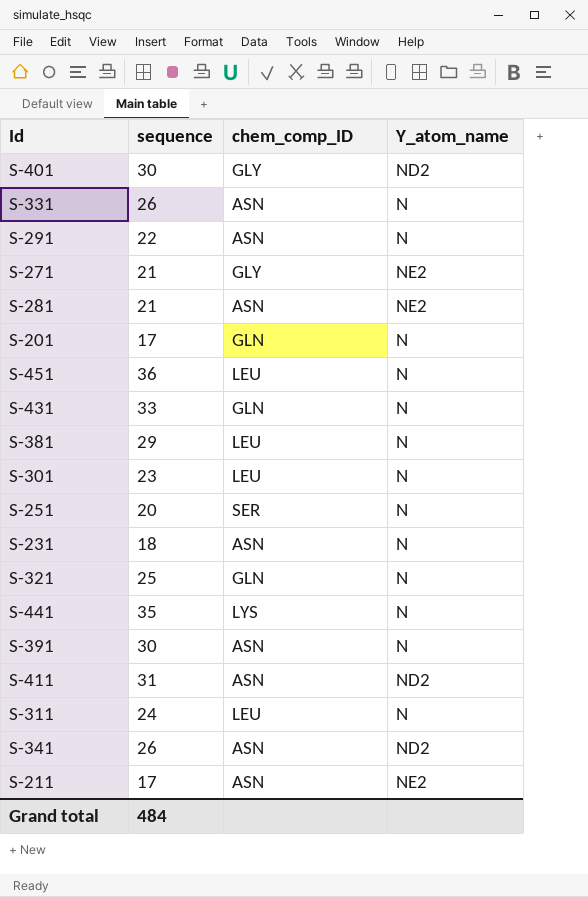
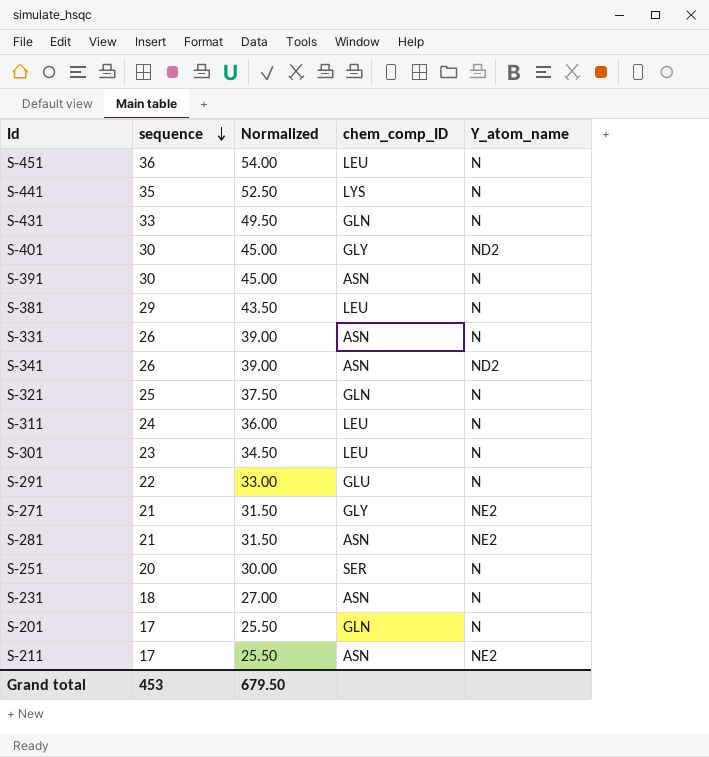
row order: none -> sequence descending
column Normalized | formula: none -> [sequence] * 1.5
row S-411: 31 | ASN | ND2 -> none
S-291 | chem_comp_ID: ASN -> GLU
Grand total | sequence: 484 -> 453

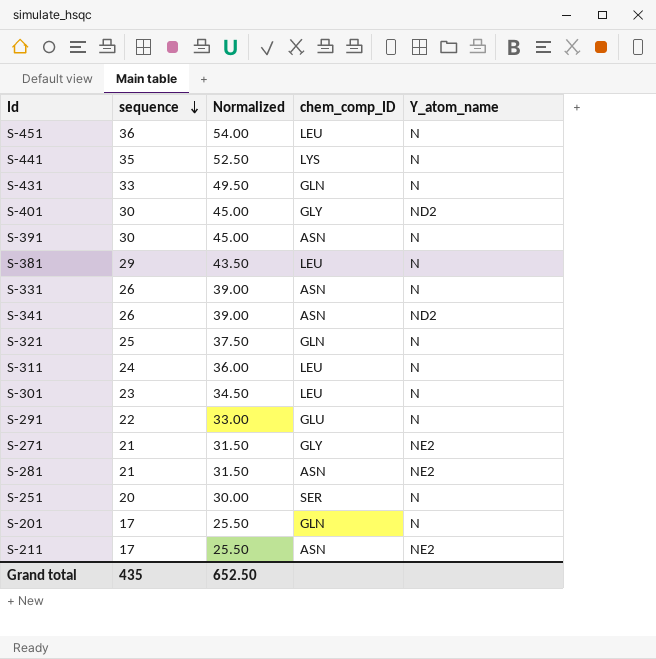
row S-231: 18 | 27.00 | ASN | N -> none
Grand total | sequence: 453 -> 435
Grand total | Normalized: 679.50 -> 652.50

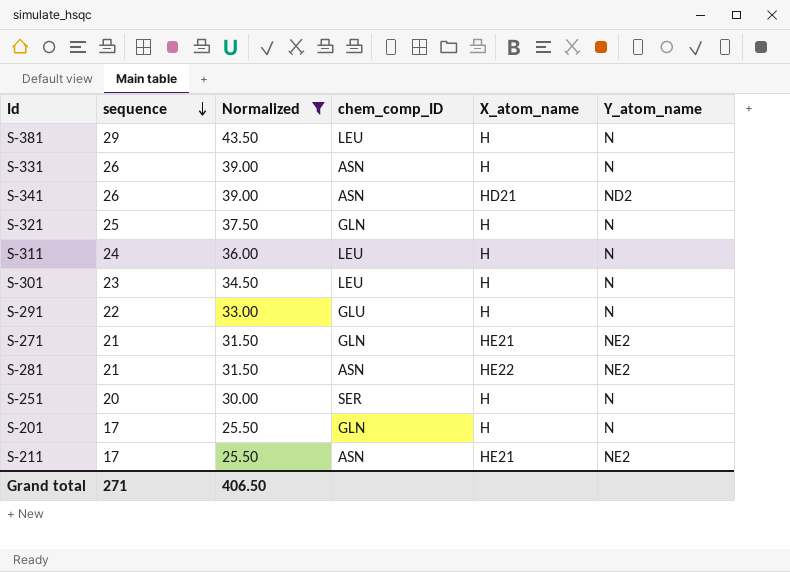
filter: none -> Normalized <= 43.50
column X_atom_name | position: none -> 5
S-271 | chem_comp_ID: GLY -> GLN
Grand total | sequence: 435 -> 271
Grand total | Normalized: 652.50 -> 406.50

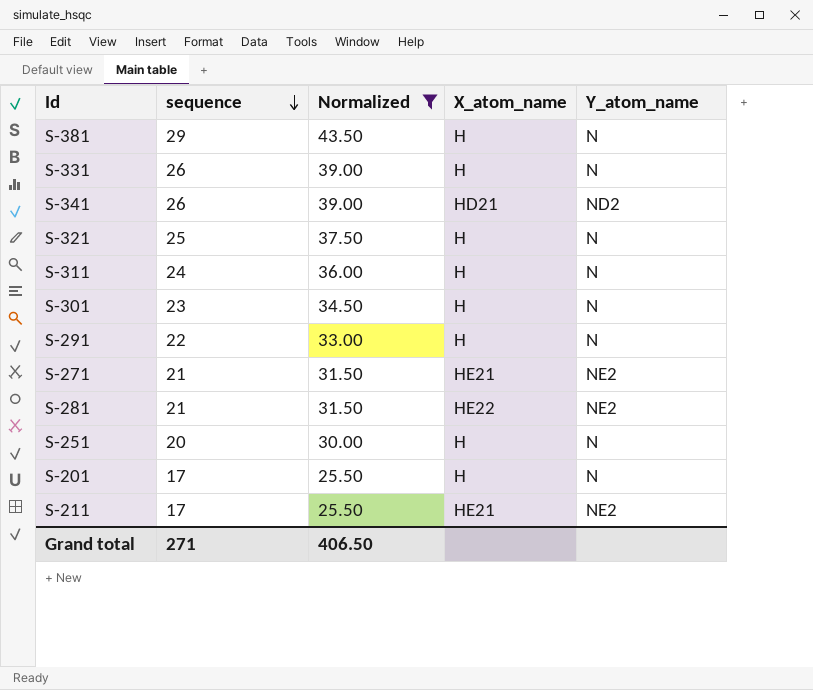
column chem_comp_ID | position: 4 -> none

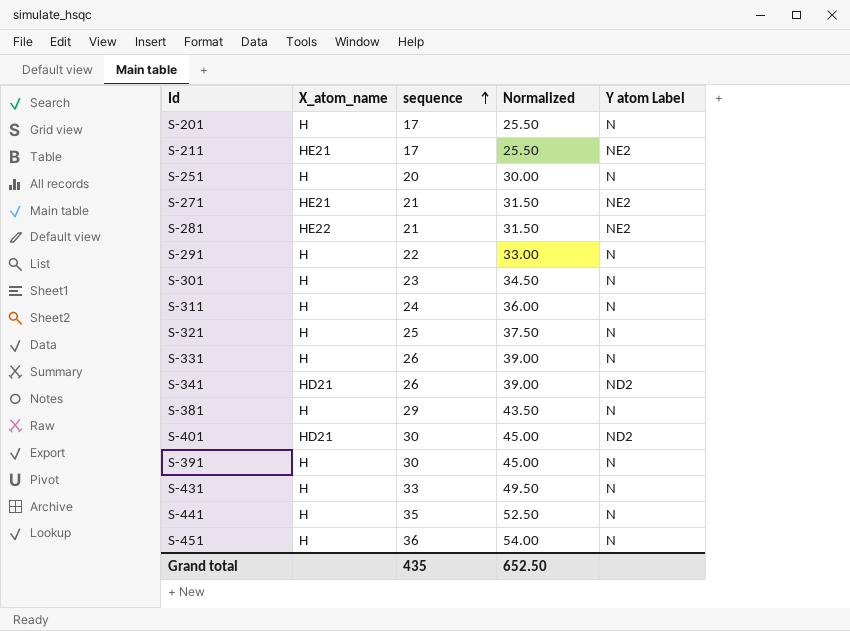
filter: Normalized <= 43.50 -> none
row order: sequence descending -> sequence ascending
column X_atom_name | position: 4 -> 2
column name: Y_atom_name -> Y atom Label
Grand total | sequence: 271 -> 435
Grand total | Normalized: 406.50 -> 652.50

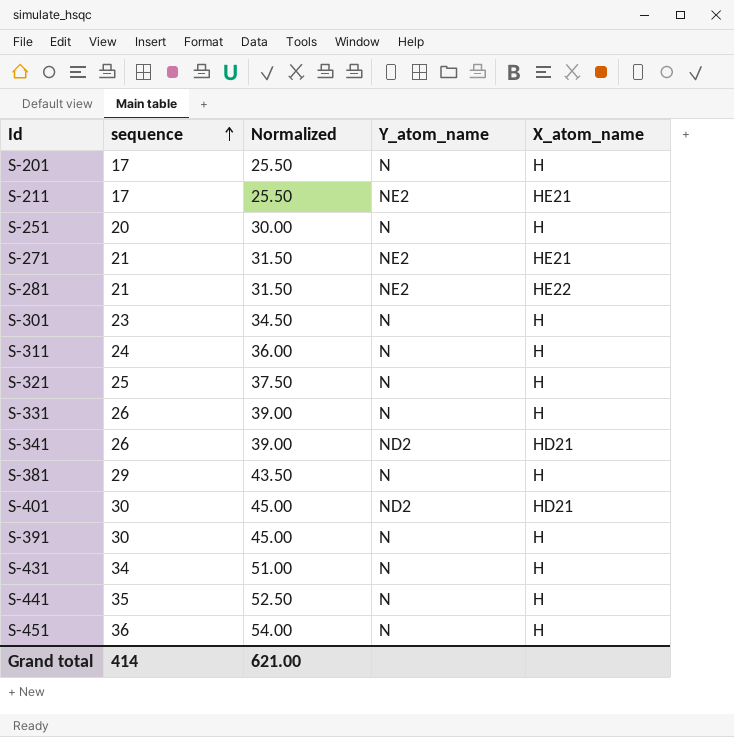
column name: Y atom Label -> Y_atom_name
column X_atom_name | position: 2 -> 5
row S-291: H | 22 | 33.00 | N -> none
S-431 | sequence: 33 -> 34
S-431 | Normalized: 49.50 -> 51.00
Grand total | sequence: 435 -> 414
Grand total | Normalized: 652.50 -> 621.00

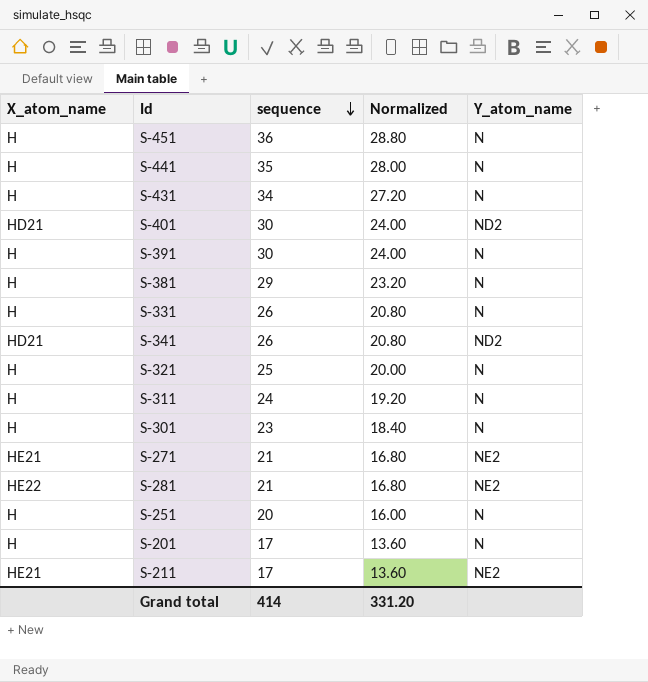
row order: sequence ascending -> sequence descending
column X_atom_name | position: 5 -> 1
column Normalized | formula: [sequence] * 1.5 -> [sequence] * 0.8
Grand total | Normalized: 621.00 -> 331.20

